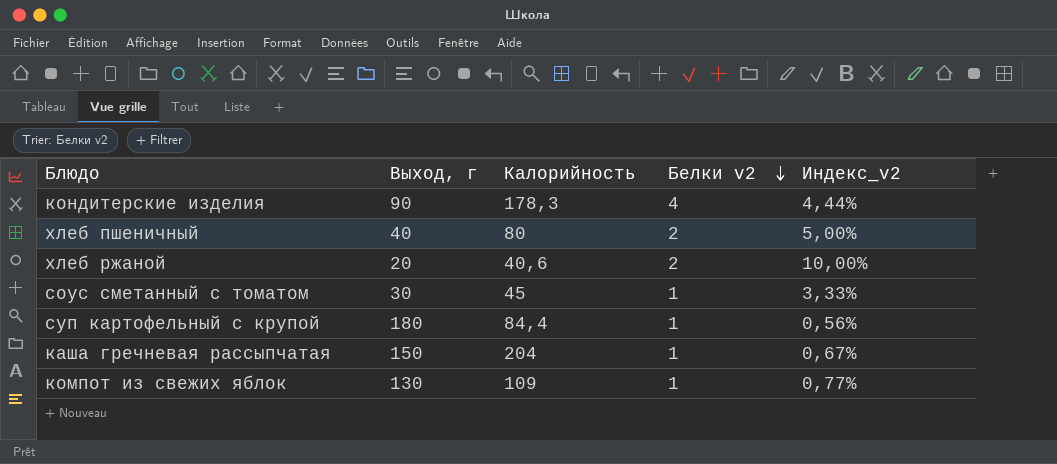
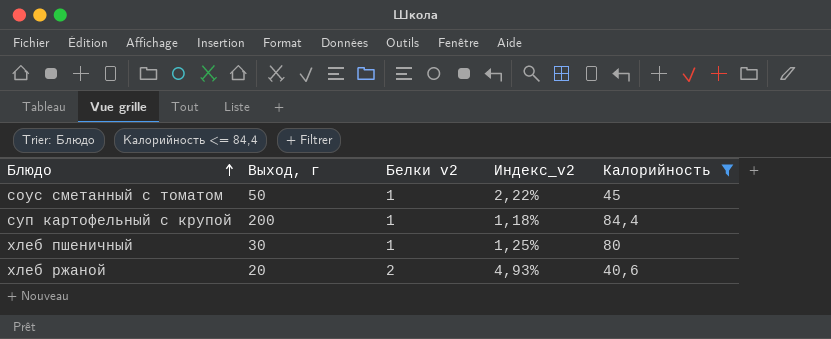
filter: none -> Калорийность <= 84,4
row order: Белки v2 descending -> Блюдо ascending
column Индекс_v2 | formula: [Белки v2] / [Выход, г] -> [Белки v2] / [Калорийность]
column Калорийность | position: 3 -> 5
соус сметанный с томатом | Выход, г: 30 -> 50
суп картофельный с крупой | Выход, г: 180 -> 200
хлеб пшеничный | Выход, г: 40 -> 30
хлеб пшеничный | Белки v2: 2 -> 1

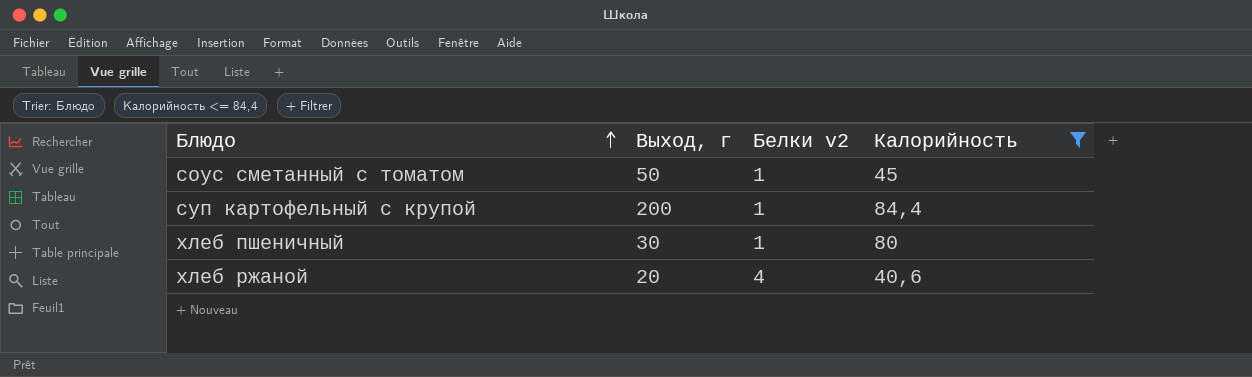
column Индекс_v2 | formula: [Белки v2] / [Калорийность] -> none
хлеб ржаной | Белки v2: 2 -> 4

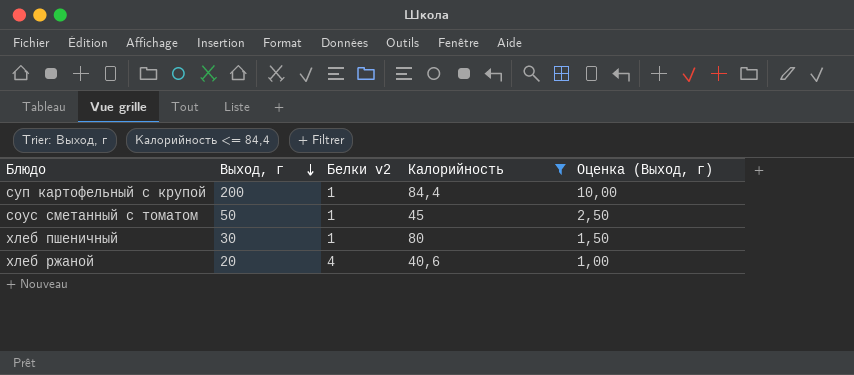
row order: Блюдо ascending -> Выход, г descending
column Оценка (Выход, г) | formula: none -> [Выход, г] * 0,05

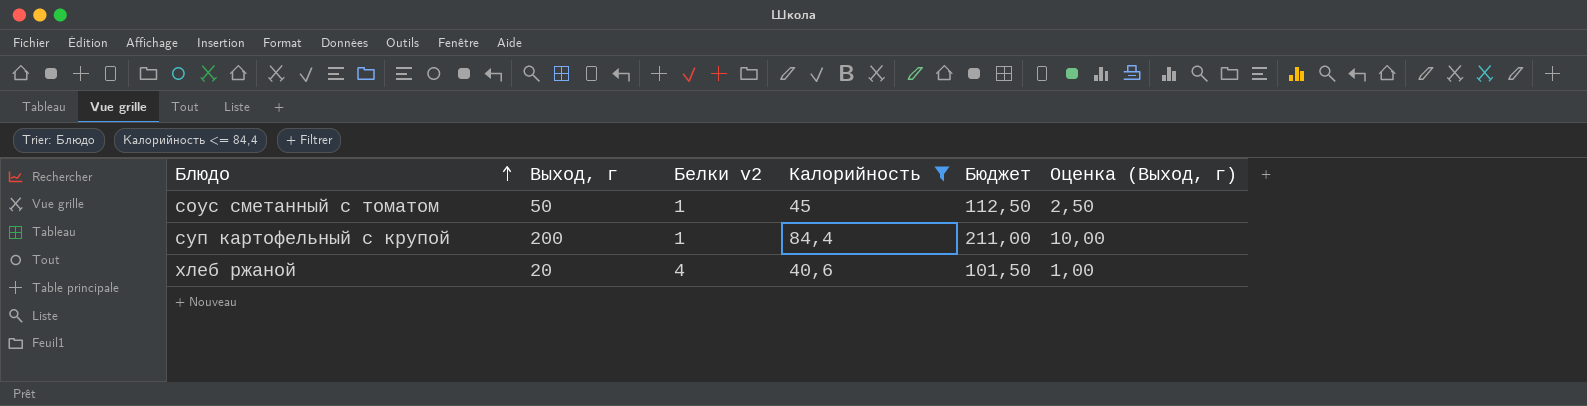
row order: Выход, г descending -> Блюдо ascending
column Бюджет | formula: none -> [Калорийность] * 2,5
row хлеб пшеничный: 30 | 1 | 80 | 1,50 -> none

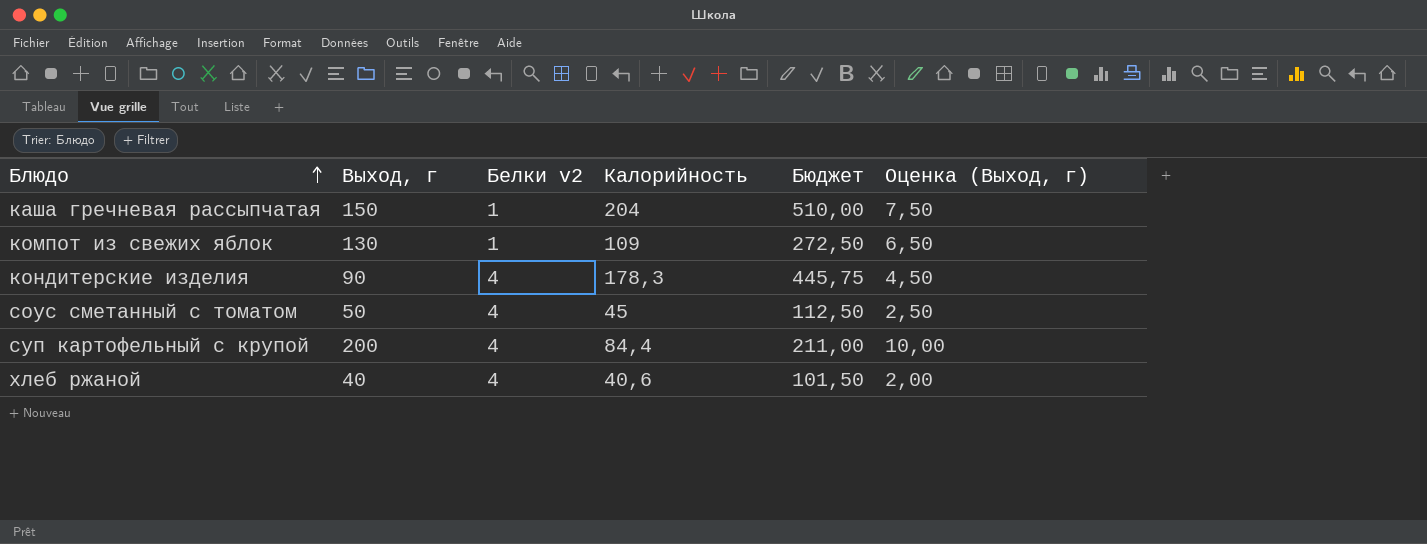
filter: Калорийность <= 84,4 -> none
соус сметанный с томатом | Белки v2: 1 -> 4
суп картофельный с крупой | Белки v2: 1 -> 4
хлеб ржаной | Выход, г: 20 -> 40
хлеб ржаной | Оценка (Выход, г): 1,00 -> 2,00

